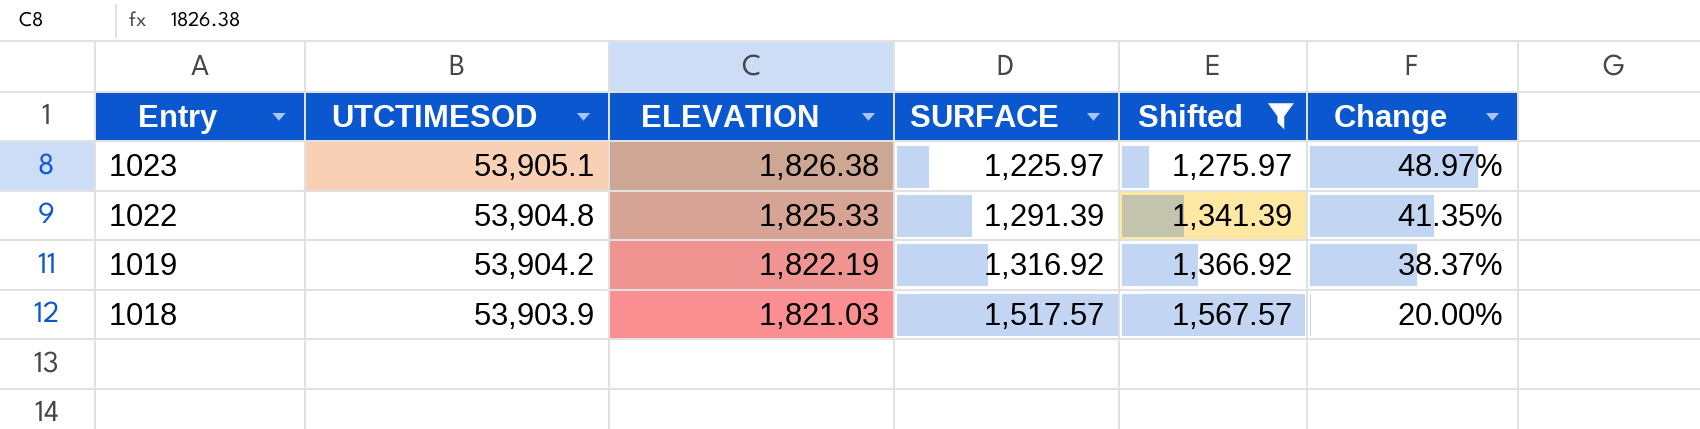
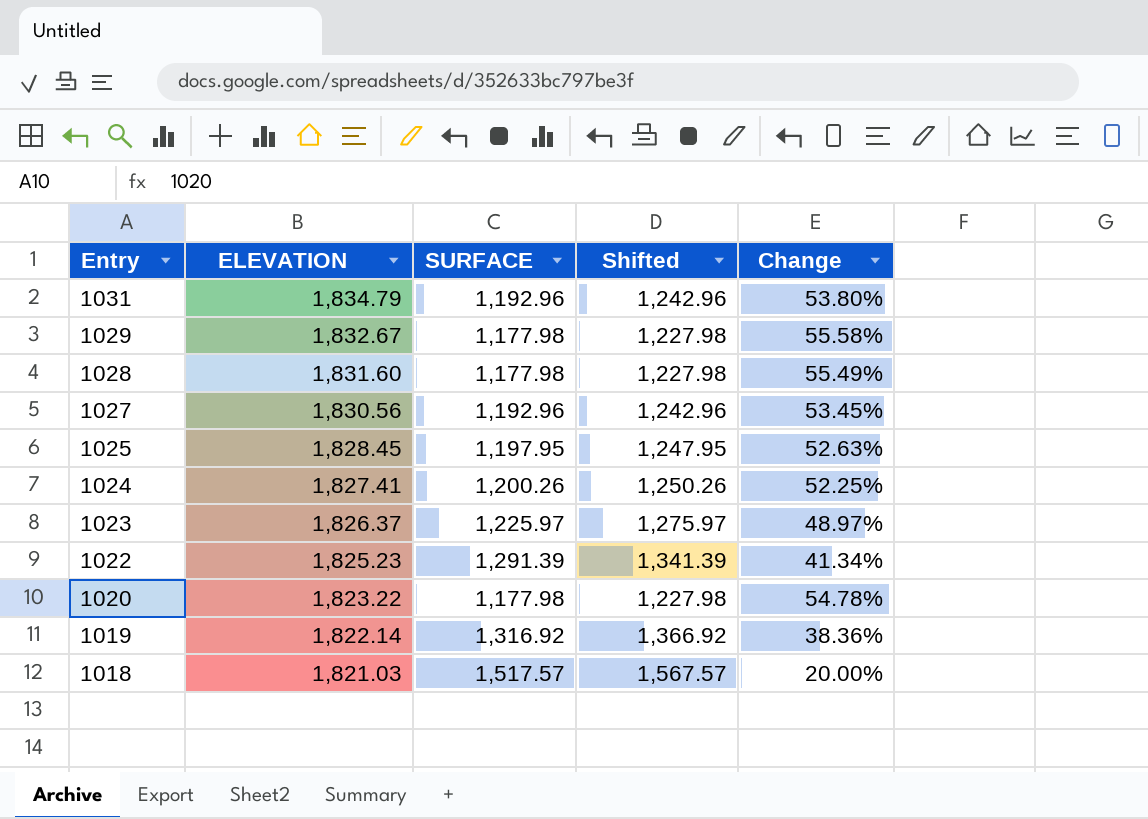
filter: Shifted >= 1,275.97 -> none
column UTCTIMESOD | position: 2 -> none
1023 | ELEVATION: 1,826.38 -> 1,826.37
1022 | ELEVATION: 1,825.33 -> 1,825.23
1022 | Change: 41.35% -> 41.34%
1019 | ELEVATION: 1,822.19 -> 1,822.14
1019 | Change: 38.37% -> 38.36%

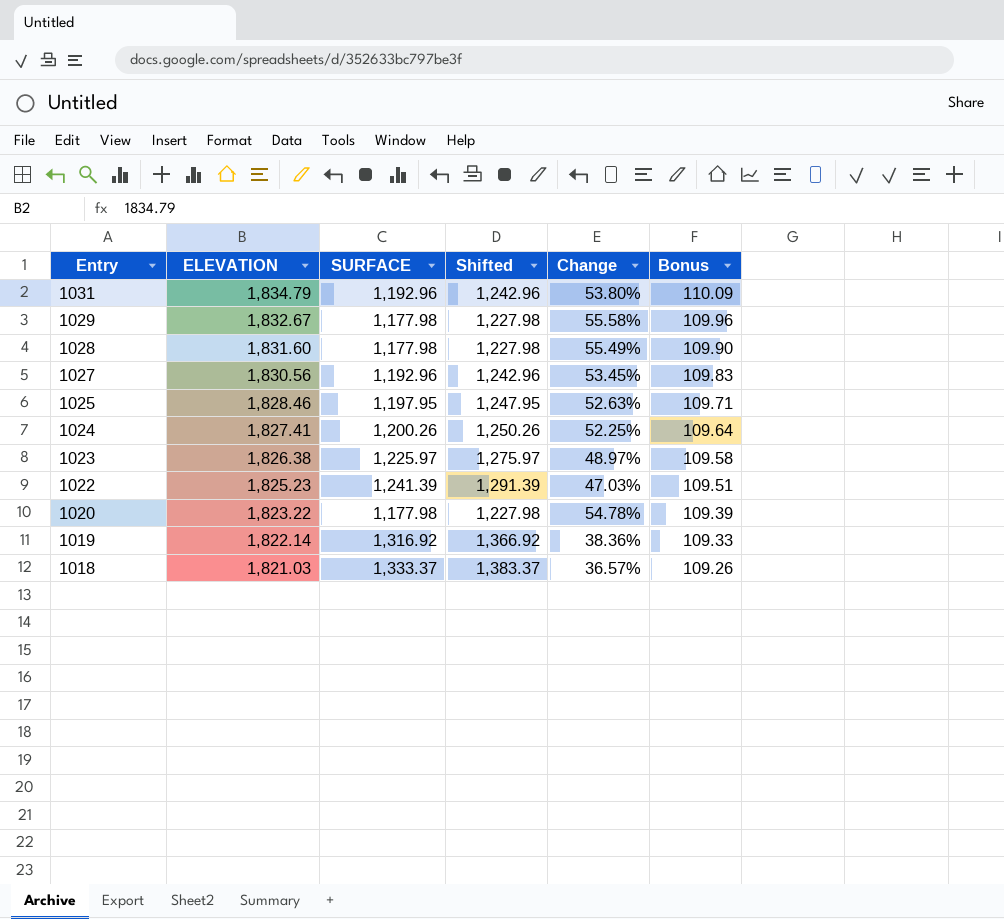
column Bonus | formula: none -> [ELEVATION] * 0.06
1025 | ELEVATION: 1,828.45 -> 1,828.46
1023 | ELEVATION: 1,826.37 -> 1,826.38
1022 | SURFACE: 1,291.39 -> 1,241.39
1022 | Shifted: 1,341.39 -> 1,291.39
1022 | Change: 41.34% -> 47.03%
1018 | SURFACE: 1,517.57 -> 1,333.37
1018 | Shifted: 1,567.57 -> 1,383.37
1018 | Change: 20.00% -> 36.57%

